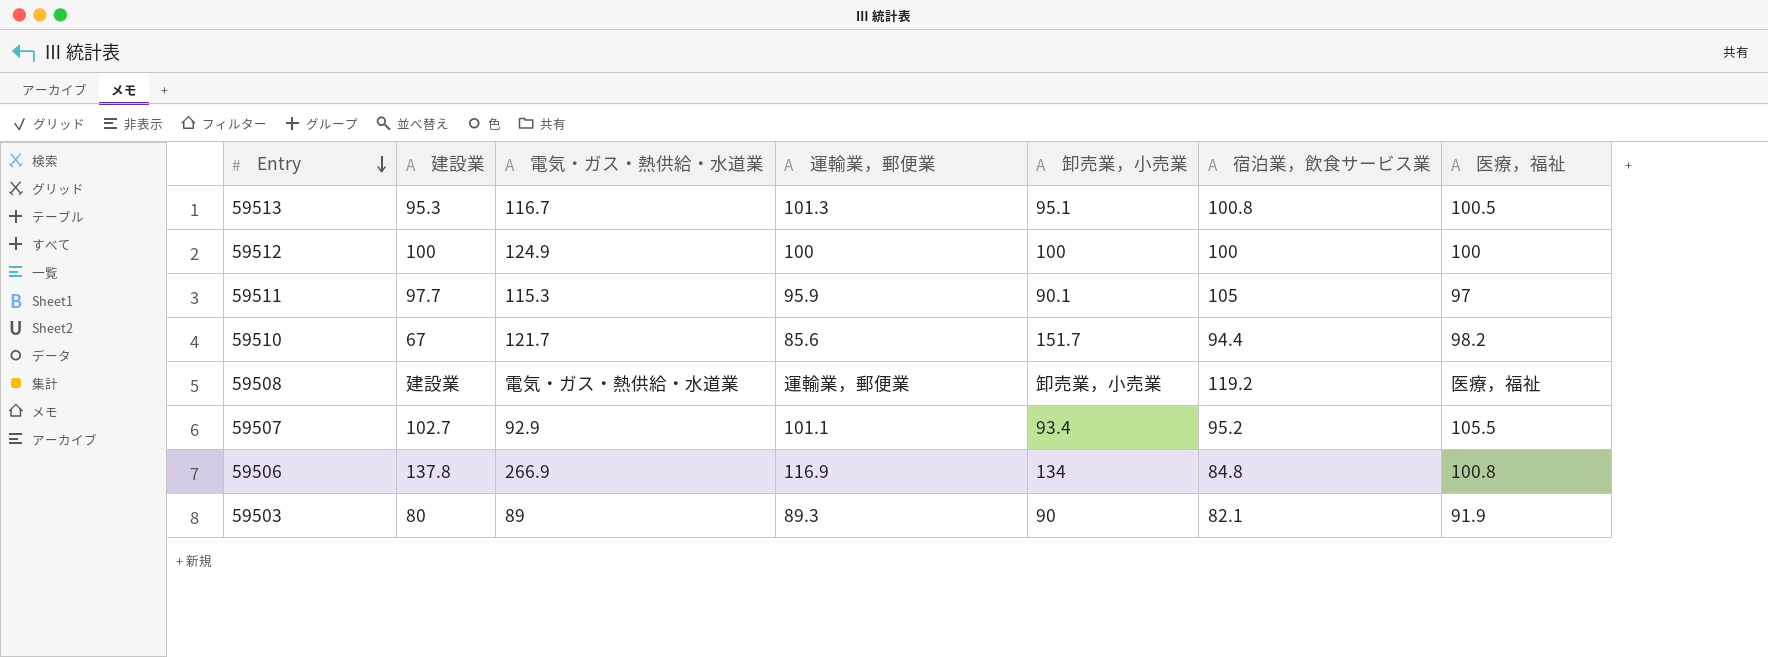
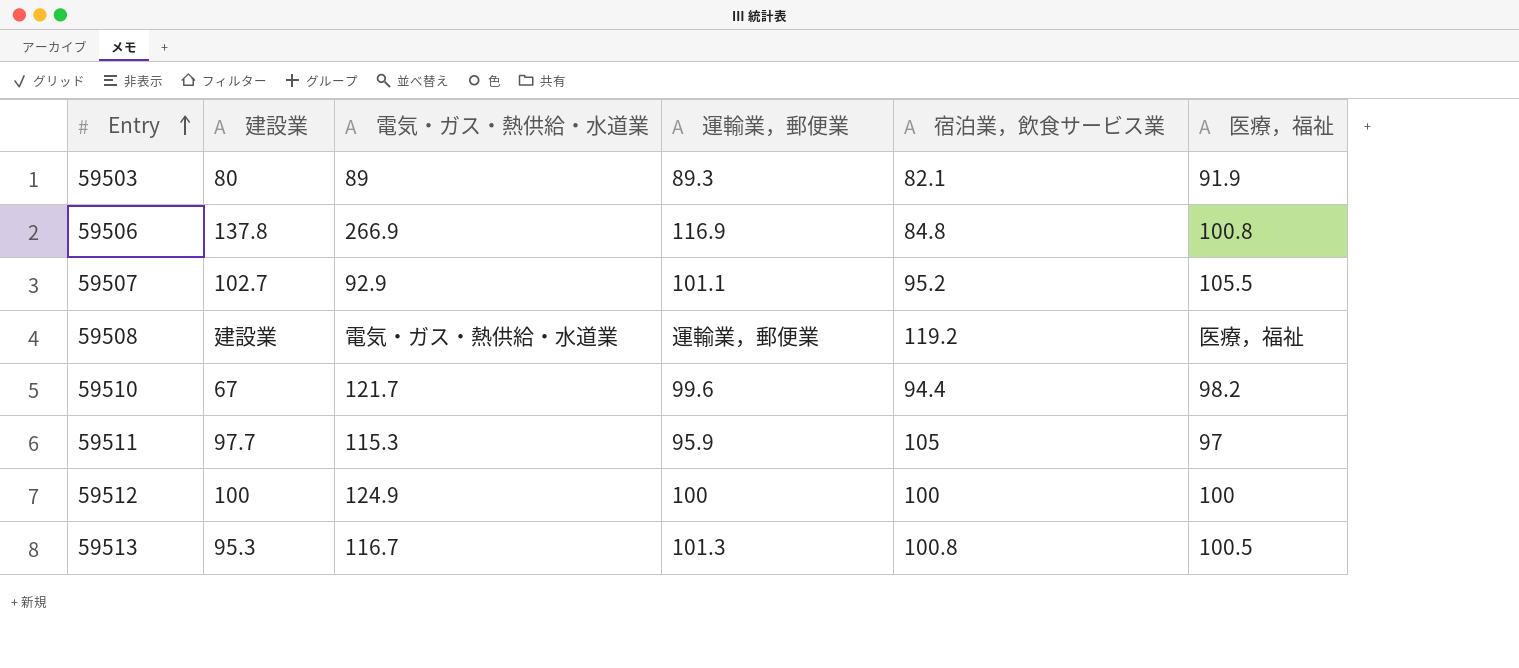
row order: Entry descending -> Entry ascending
column 卸売業，小売業 | position: 5 -> none
59510 | 運輸業，郵便業: 85.6 -> 99.6

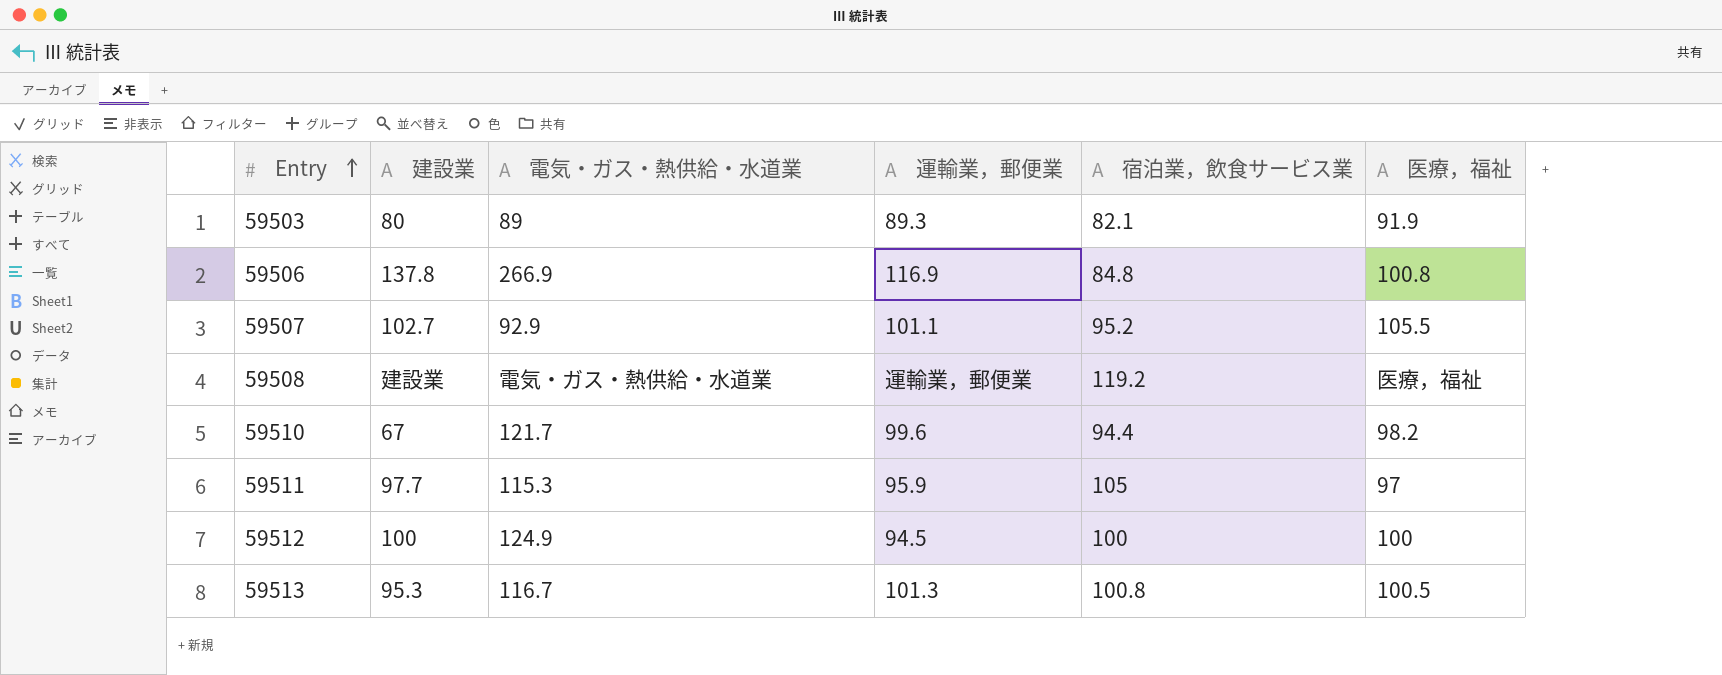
59512 | 運輸業，郵便業: 100 -> 94.5

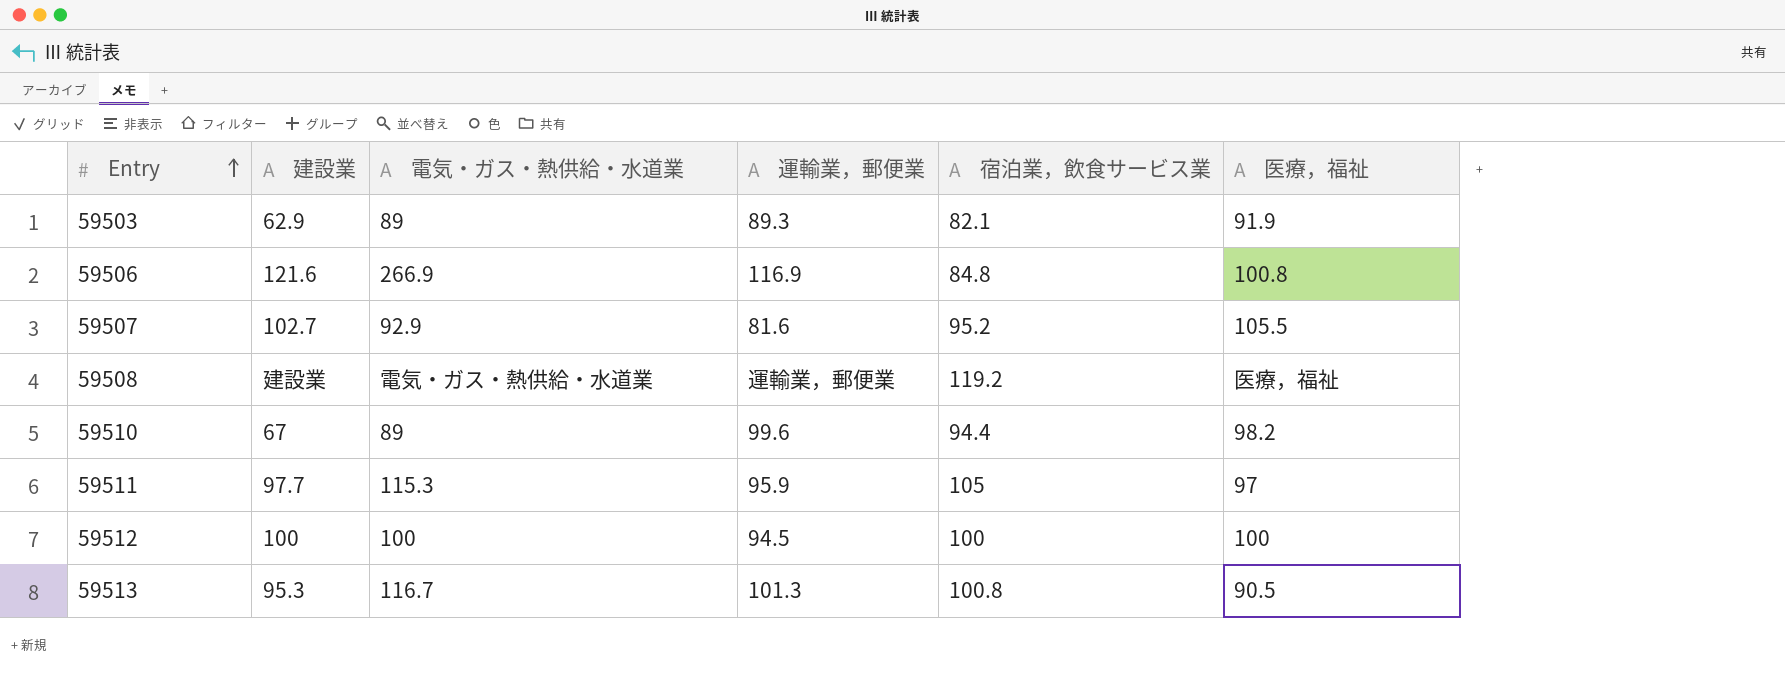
59503 | 建設業: 80 -> 62.9
59506 | 建設業: 137.8 -> 121.6
59507 | 運輸業，郵便業: 101.1 -> 81.6
59510 | 電気・ガス・熱供給・水道業: 121.7 -> 89
59512 | 電気・ガス・熱供給・水道業: 124.9 -> 100
59513 | 医療，福祉: 100.5 -> 90.5

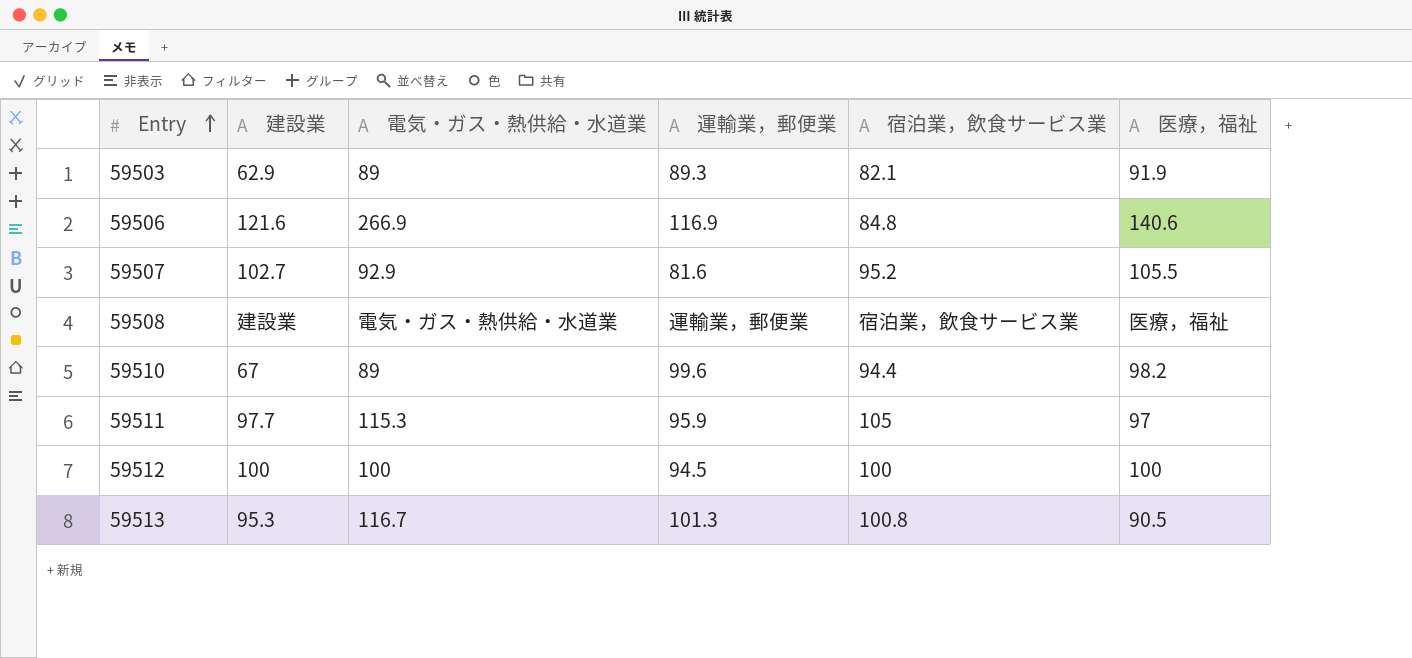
59506 | 医療，福祉: 100.8 -> 140.6
59508 | 宿泊業，飲食サービス業: 119.2 -> 宿泊業，飲食サービス業

